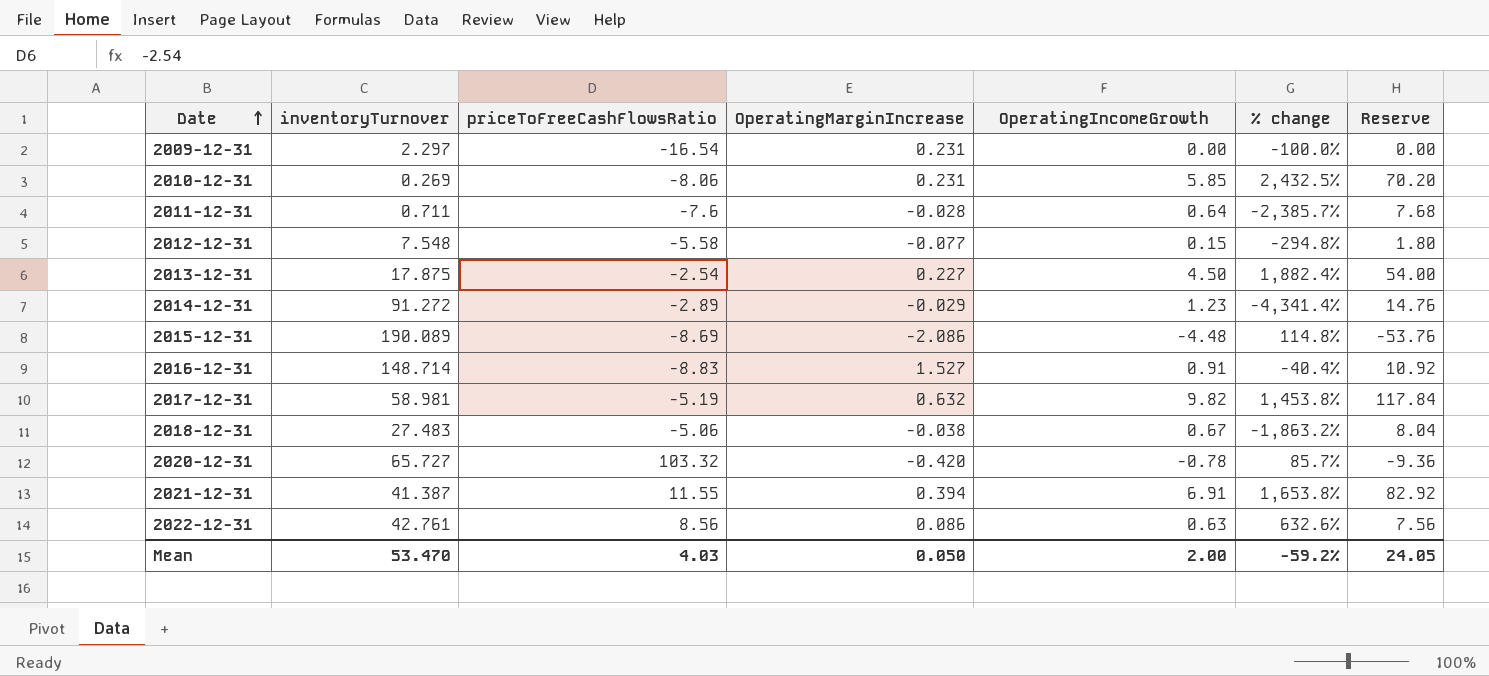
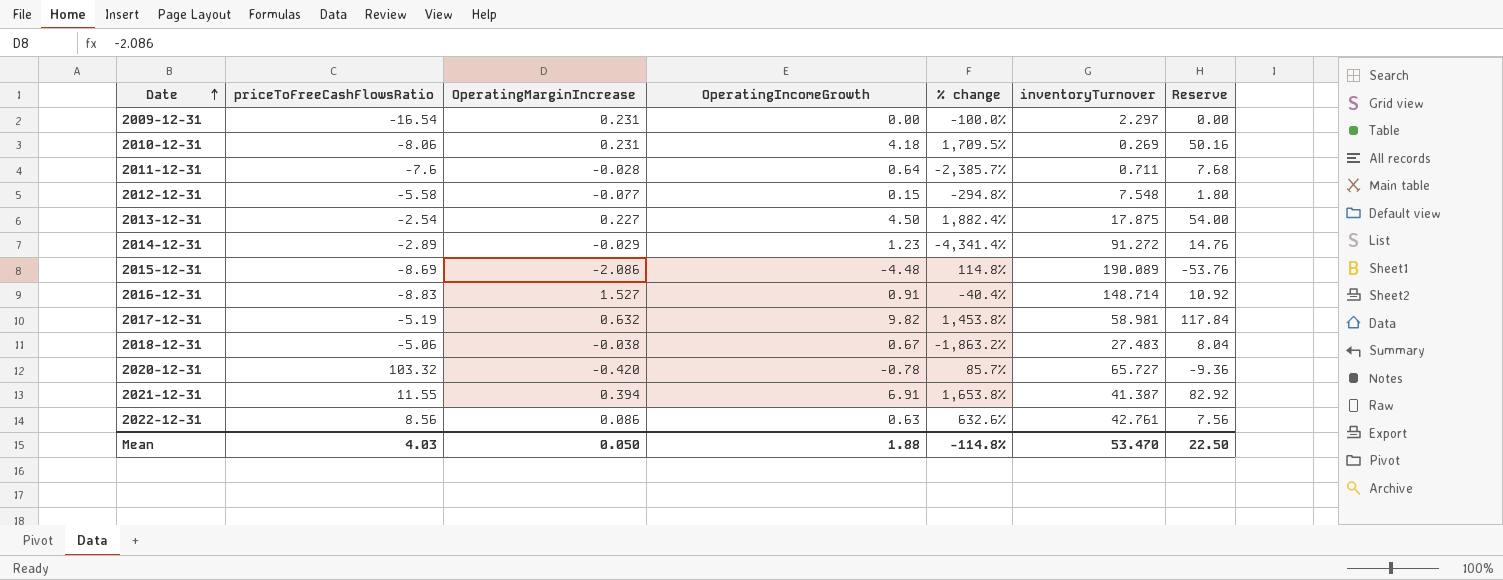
column inventoryTurnover | position: 2 -> 6
2010-12-31 | OperatingIncomeGrowth: 5.85 -> 4.18
2010-12-31 | % change: 2,432.5% -> 1,709.5%
2010-12-31 | Reserve: 70.20 -> 50.16
Mean | OperatingIncomeGrowth: 2.00 -> 1.88
Mean | % change: -59.2% -> -114.8%
Mean | Reserve: 24.05 -> 22.50

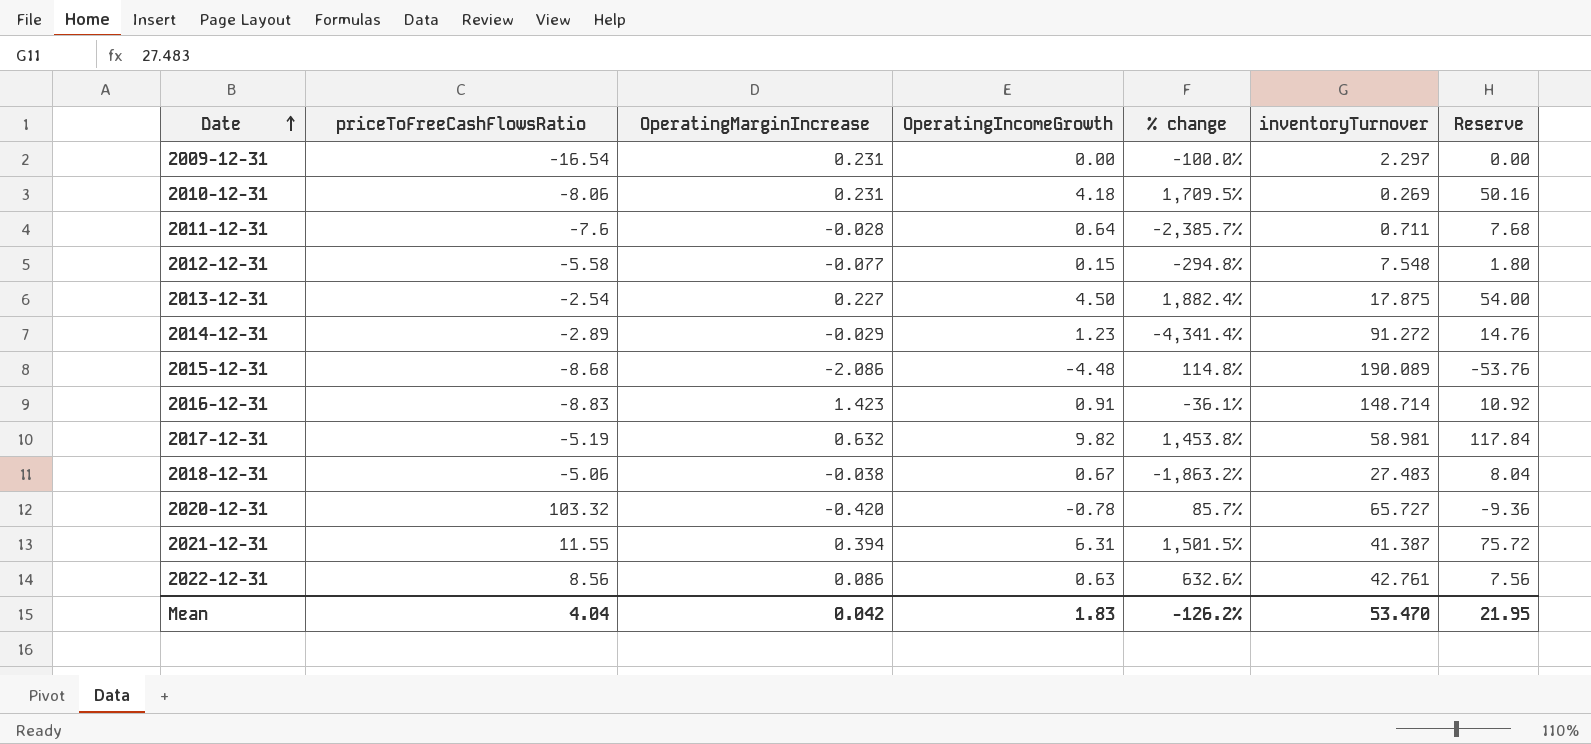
2015-12-31 | priceToFreeCashFlowsRatio: -8.69 -> -8.68
2016-12-31 | OperatingMarginIncrease: 1.527 -> 1.423
2016-12-31 | % change: -40.4% -> -36.1%
2021-12-31 | OperatingIncomeGrowth: 6.91 -> 6.31
2021-12-31 | % change: 1,653.8% -> 1,501.5%
2021-12-31 | Reserve: 82.92 -> 75.72
Mean | priceToFreeCashFlowsRatio: 4.03 -> 4.04
Mean | OperatingMarginIncrease: 0.050 -> 0.042
Mean | OperatingIncomeGrowth: 1.88 -> 1.83
Mean | % change: -114.8% -> -126.2%
Mean | Reserve: 22.50 -> 21.95

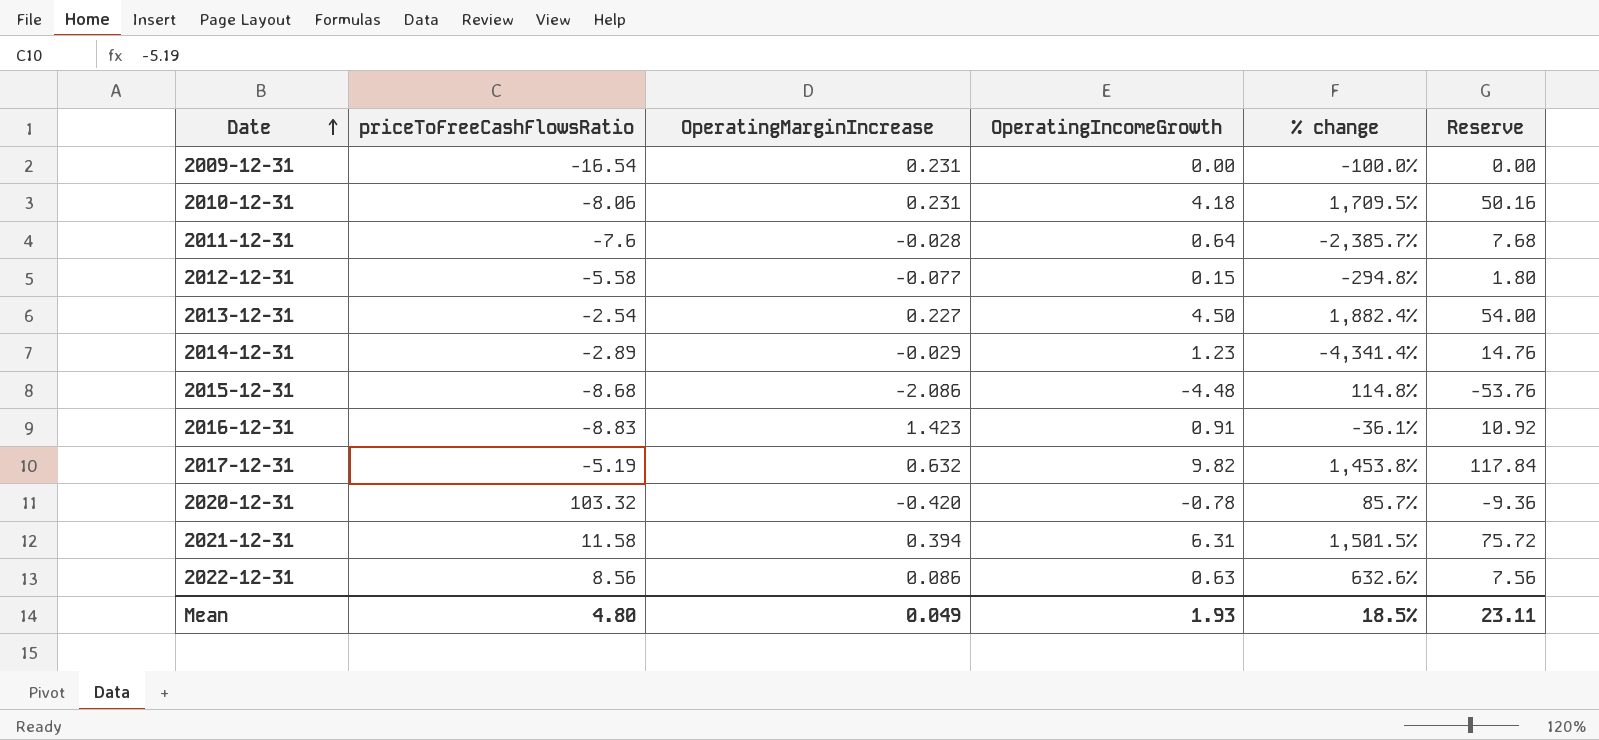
column inventoryTurnover | position: 6 -> none
row 2018-12-31: -5.06 | -0.038 | 0.67 | -1,863.2% | 27.483 | 8.04 -> none
2021-12-31 | priceToFreeCashFlowsRatio: 11.55 -> 11.58
Mean | priceToFreeCashFlowsRatio: 4.04 -> 4.80
Mean | OperatingMarginIncrease: 0.042 -> 0.049
Mean | OperatingIncomeGrowth: 1.83 -> 1.93
Mean | % change: -126.2% -> 18.5%
Mean | Reserve: 21.95 -> 23.11

